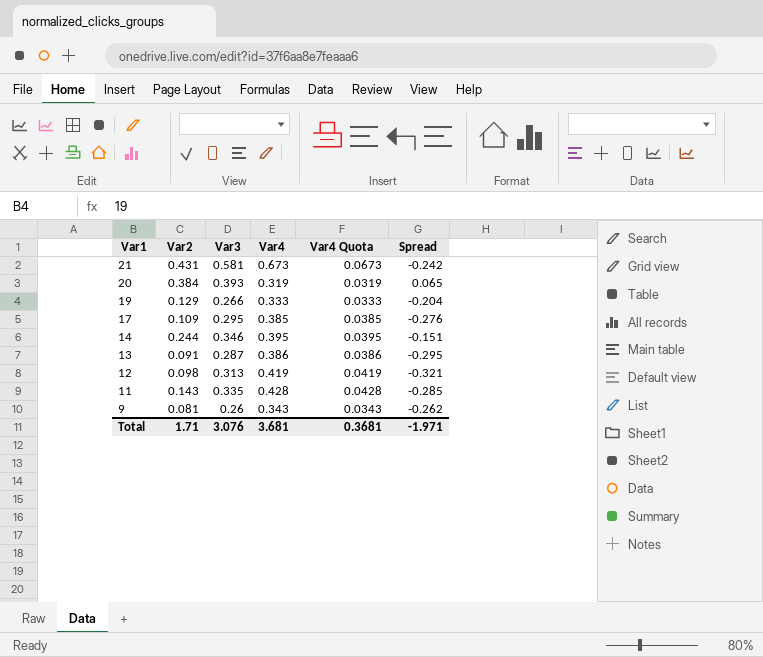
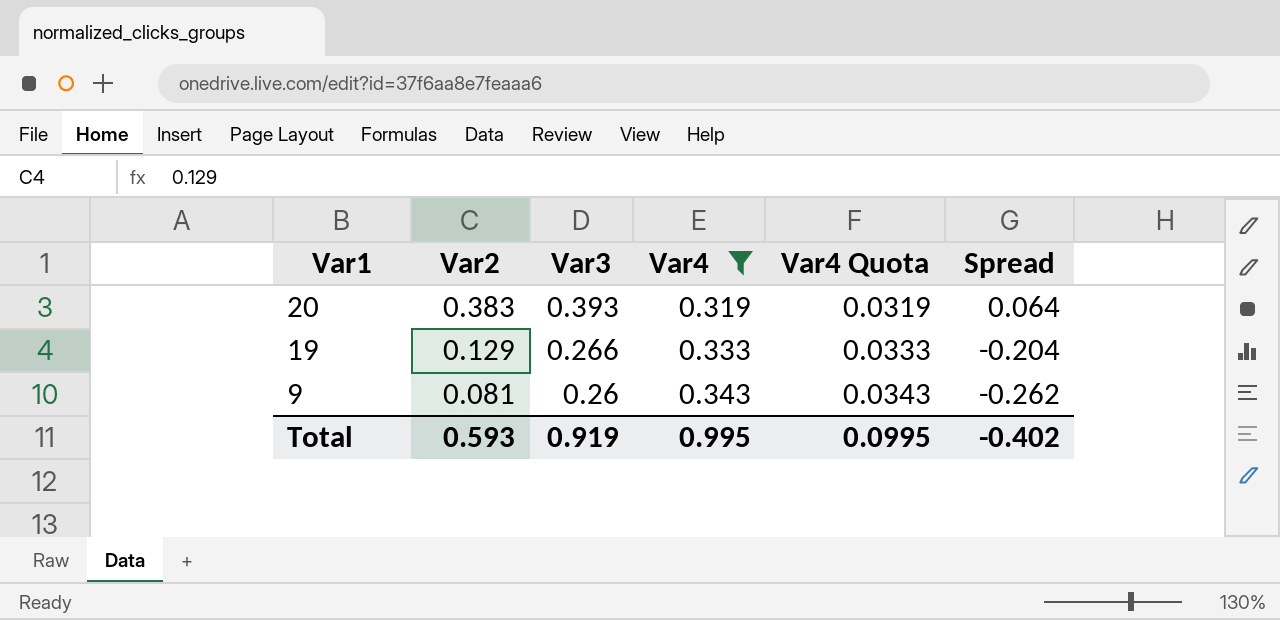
filter: none -> Var4 <= 0.343
20 | Var2: 0.384 -> 0.383
20 | Spread: 0.065 -> 0.064
Total | Var2: 1.71 -> 0.593
Total | Var3: 3.076 -> 0.919
Total | Var4: 3.681 -> 0.995
Total | Var4 Quota: 0.3681 -> 0.0995
Total | Spread: -1.971 -> -0.402

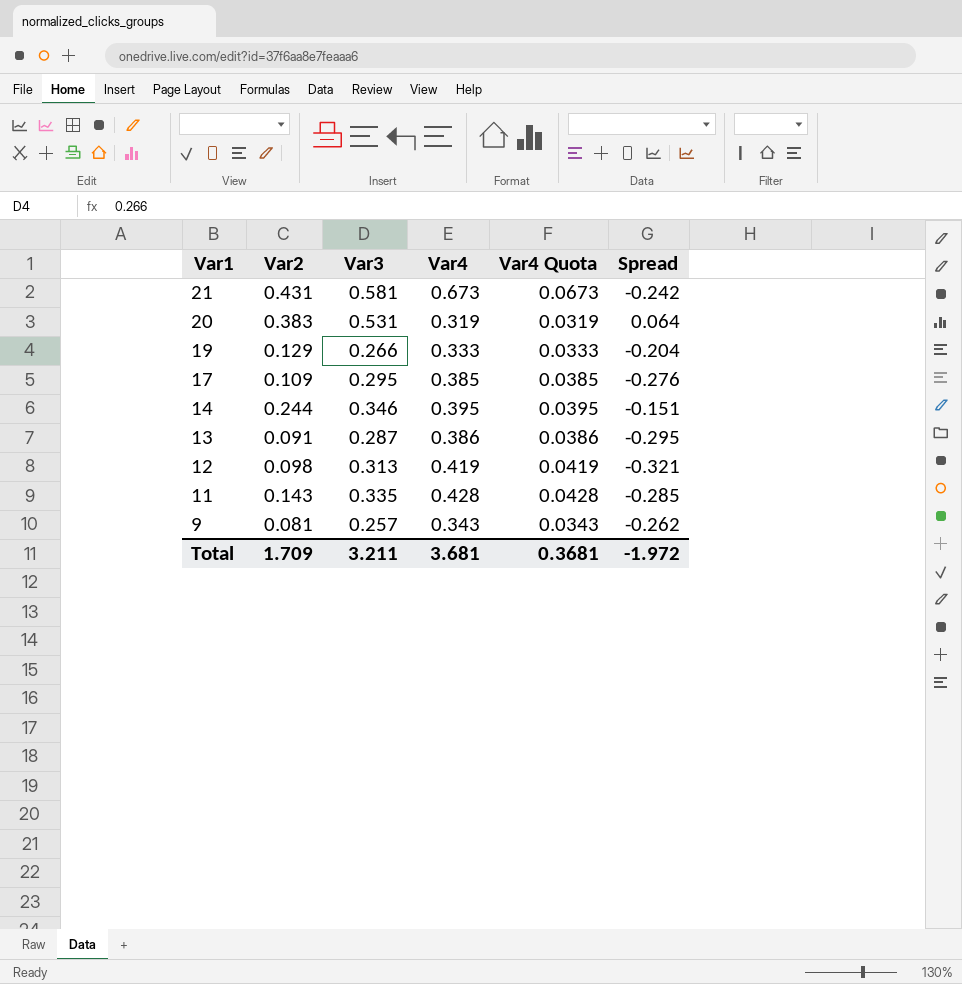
filter: Var4 <= 0.343 -> none
20 | Var3: 0.393 -> 0.531
9 | Var3: 0.26 -> 0.257
Total | Var2: 0.593 -> 1.709
Total | Var3: 0.919 -> 3.211
Total | Var4: 0.995 -> 3.681
Total | Var4 Quota: 0.0995 -> 0.3681
Total | Spread: -0.402 -> -1.972

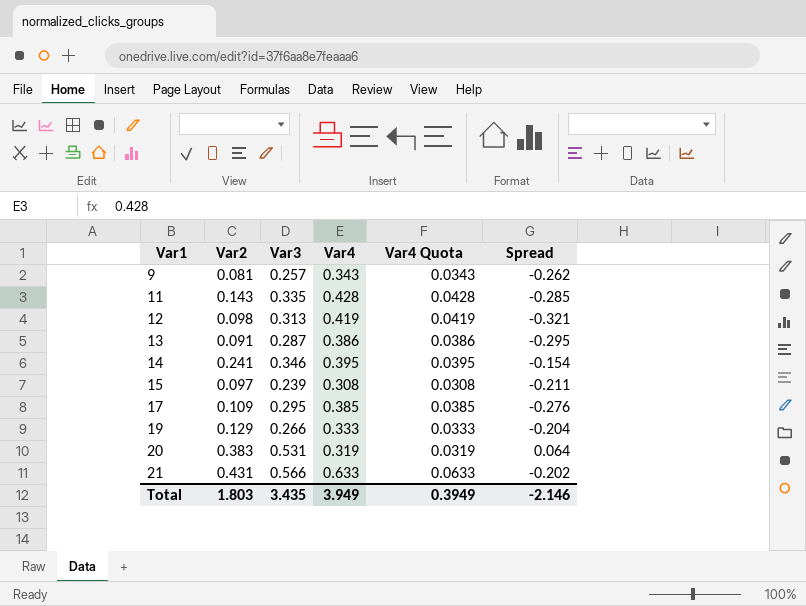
row order: Var1 descending -> Var1 ascending
14 | Var2: 0.244 -> 0.241
14 | Spread: -0.151 -> -0.154
row 15: none -> 0.097 | 0.239 | 0.308 | 0.0308 | -0.211
21 | Var3: 0.581 -> 0.566
21 | Var4: 0.673 -> 0.633
21 | Var4 Quota: 0.0673 -> 0.0633
21 | Spread: -0.242 -> -0.202
Total | Var2: 1.709 -> 1.803
Total | Var3: 3.211 -> 3.435
Total | Var4: 3.681 -> 3.949
Total | Var4 Quota: 0.3681 -> 0.3949
Total | Spread: -1.972 -> -2.146

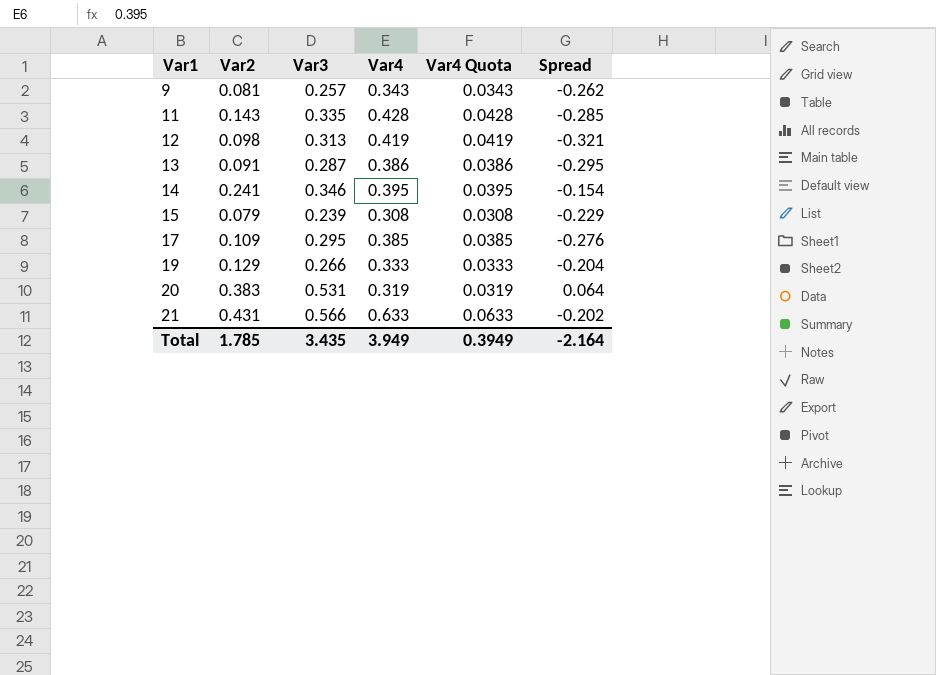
15 | Var2: 0.097 -> 0.079
15 | Spread: -0.211 -> -0.229
Total | Var2: 1.803 -> 1.785
Total | Spread: -2.146 -> -2.164

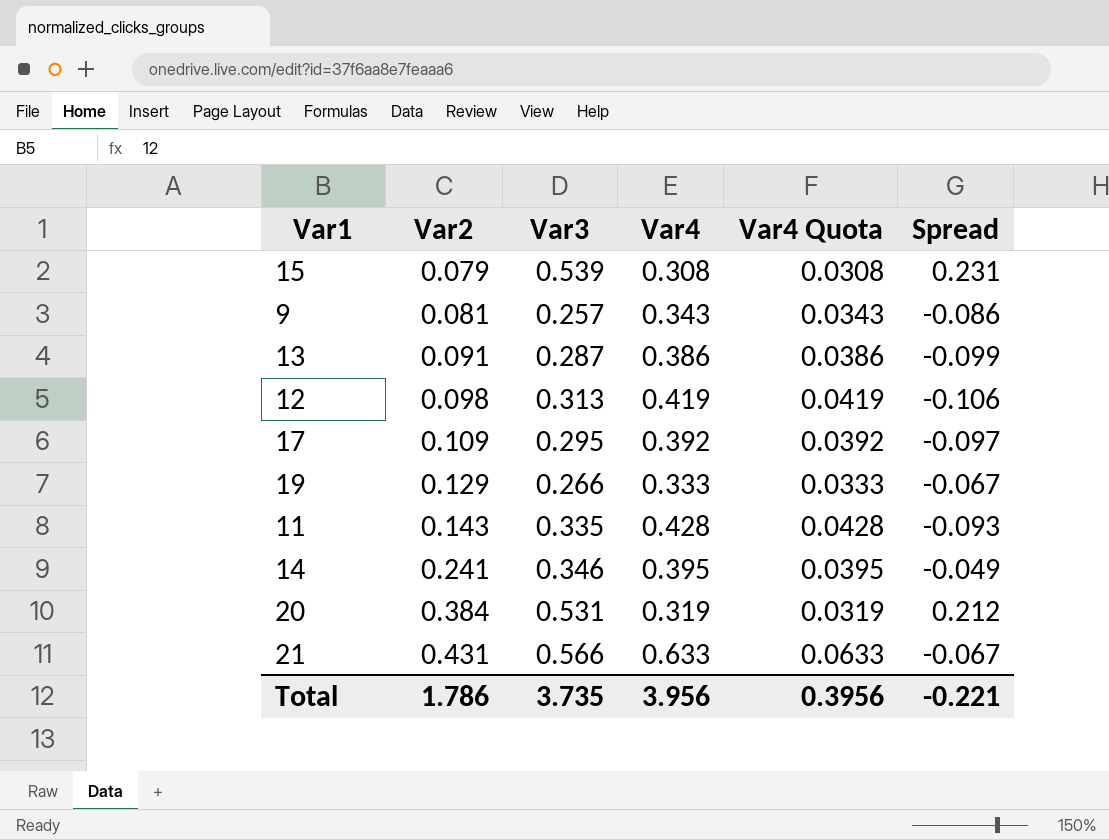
row order: Var1 ascending -> Var2 ascending
column Spread | formula: [Var2] - [Var4] -> [Var3] - [Var4]
15 | Var3: 0.239 -> 0.539
17 | Var4: 0.385 -> 0.392
17 | Var4 Quota: 0.0385 -> 0.0392
20 | Var2: 0.383 -> 0.384
Total | Var2: 1.785 -> 1.786
Total | Var3: 3.435 -> 3.735
Total | Var4: 3.949 -> 3.956
Total | Var4 Quota: 0.3949 -> 0.3956
Total | Spread: -2.164 -> -0.221

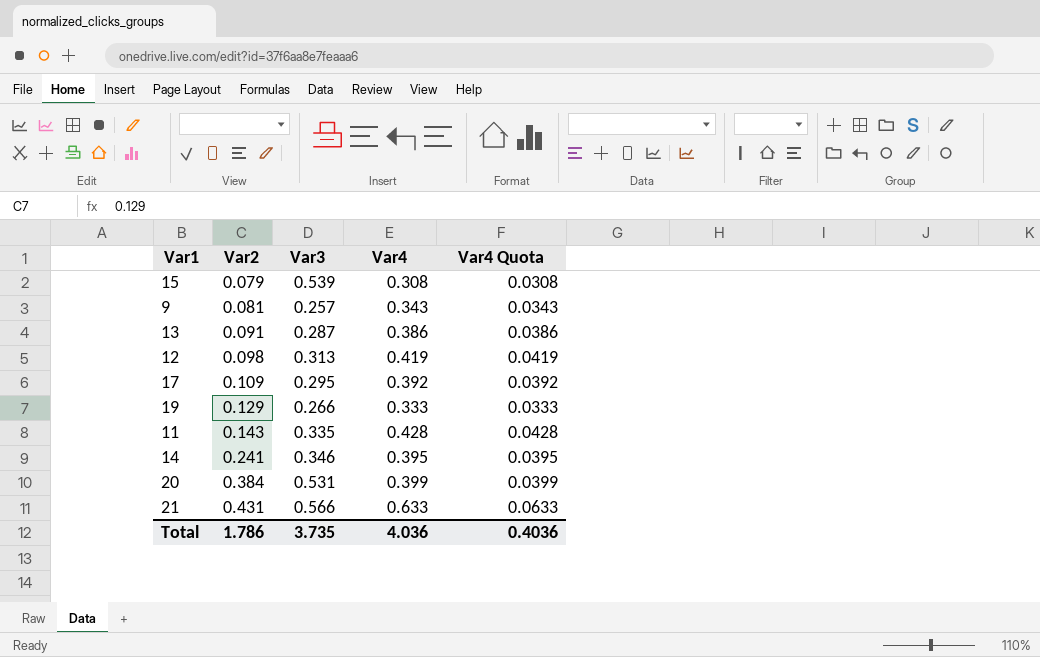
column Spread | formula: [Var3] - [Var4] -> none
20 | Var4: 0.319 -> 0.399
20 | Var4 Quota: 0.0319 -> 0.0399
Total | Var4: 3.956 -> 4.036
Total | Var4 Quota: 0.3956 -> 0.4036

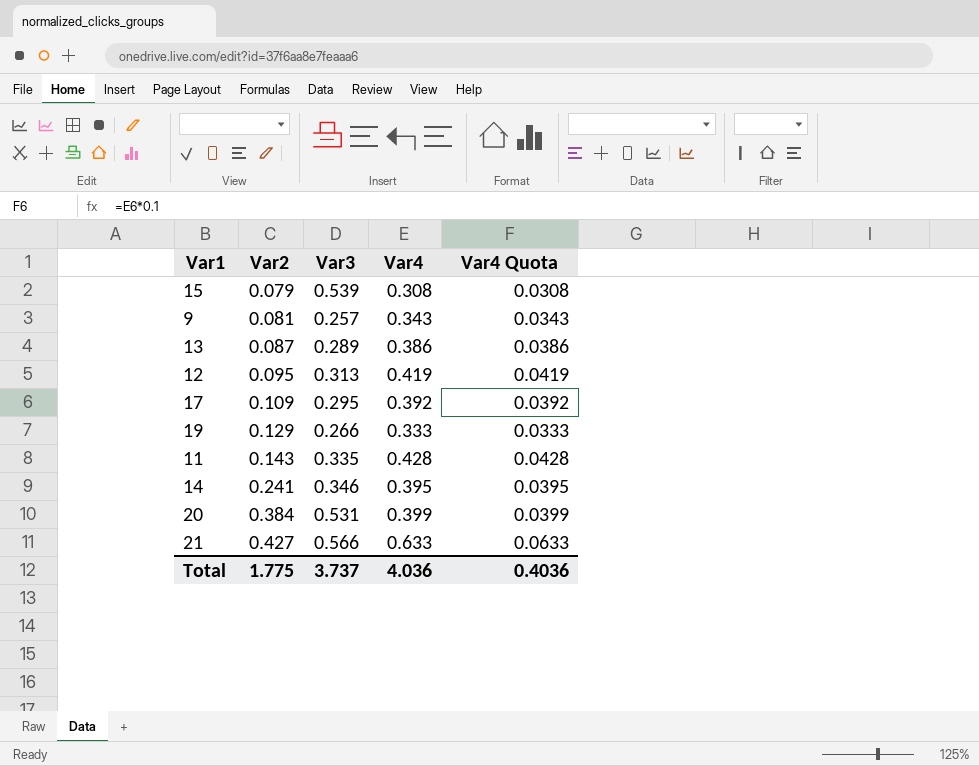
13 | Var2: 0.091 -> 0.087
13 | Var3: 0.287 -> 0.289
12 | Var2: 0.098 -> 0.095
21 | Var2: 0.431 -> 0.427
Total | Var2: 1.786 -> 1.775
Total | Var3: 3.735 -> 3.737

